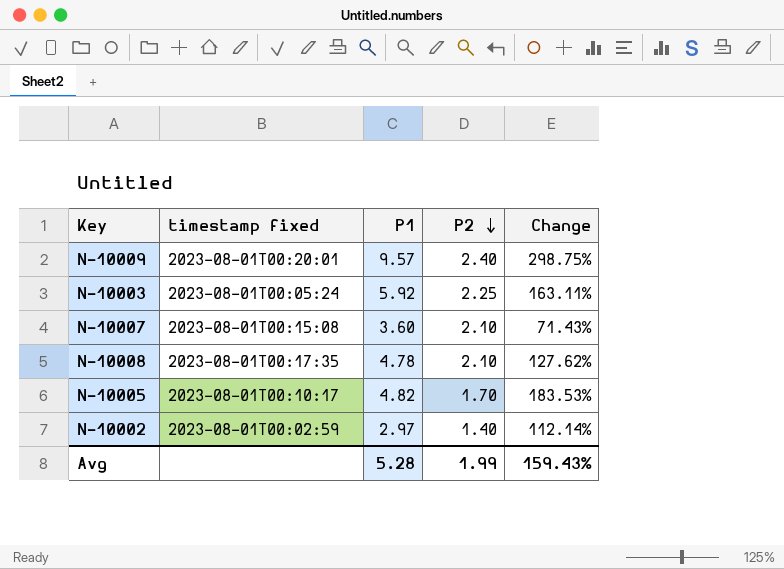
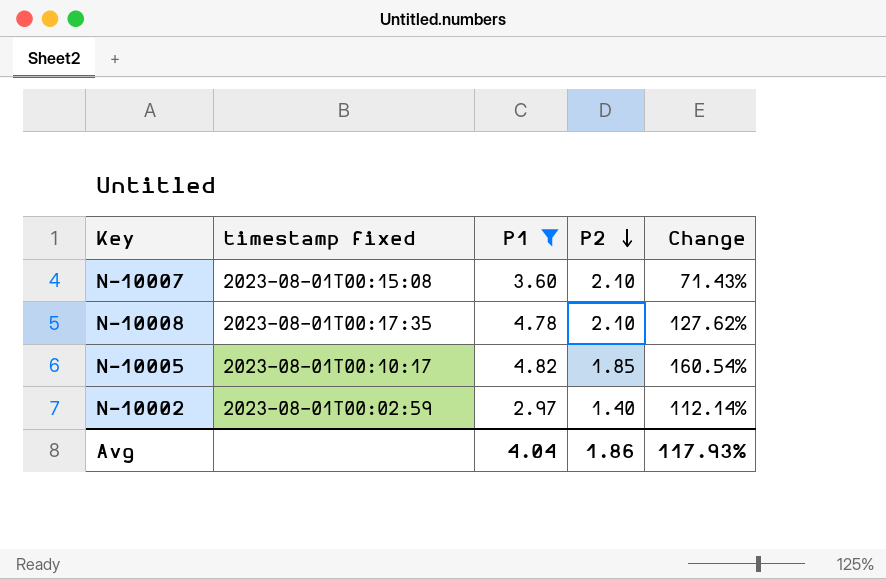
filter: none -> P1 <= 4.82
N-10005 | P2: 1.70 -> 1.85
N-10005 | Change: 183.53% -> 160.54%
Avg | P1: 5.28 -> 4.04
Avg | P2: 1.99 -> 1.86
Avg | Change: 159.43% -> 117.93%

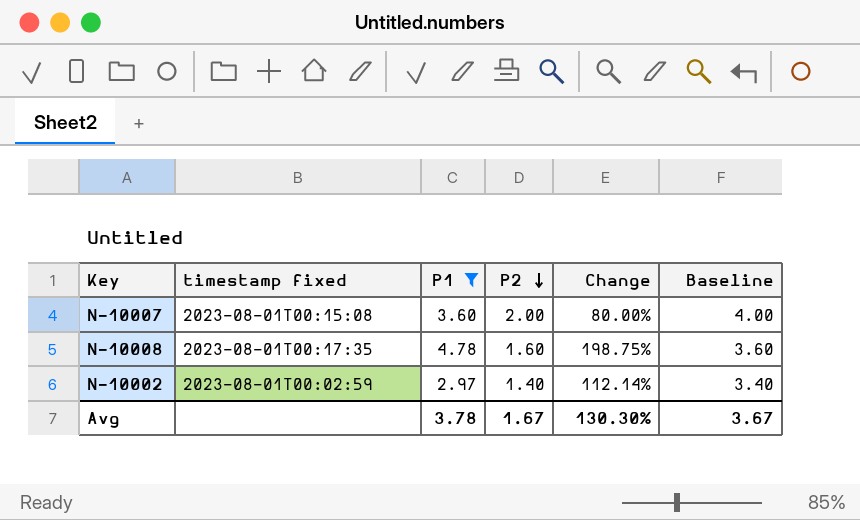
column Baseline | formula: none -> [P2] + 2
row N-10005: 2023-08-01T00:10:17 | 4.82 | 1.85 | 160.54% -> none
N-10007 | P2: 2.10 -> 2.00
N-10007 | Change: 71.43% -> 80.00%
N-10008 | P2: 2.10 -> 1.60
N-10008 | Change: 127.62% -> 198.75%
Avg | P1: 4.04 -> 3.78
Avg | P2: 1.86 -> 1.67
Avg | Change: 117.93% -> 130.30%

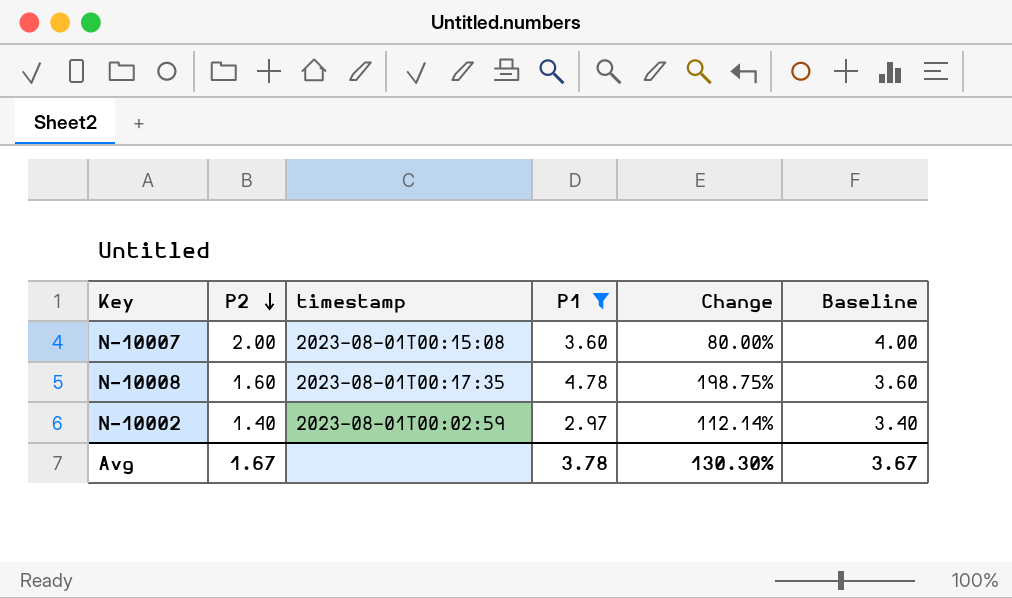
column P2 | position: 4 -> 2
column name: timestamp fixed -> timestamp

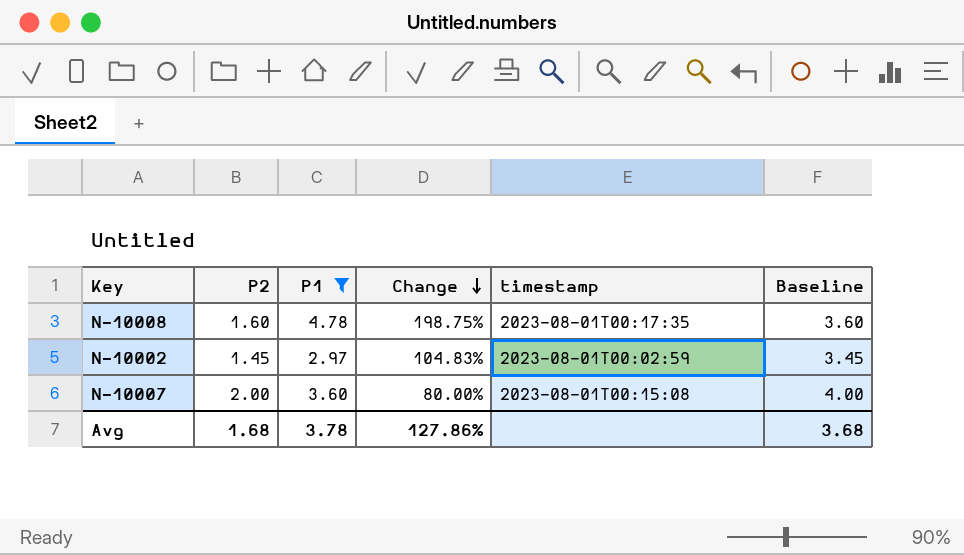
row order: P2 descending -> Change descending
column timestamp | position: 3 -> 5
N-10002 | P2: 1.40 -> 1.45
N-10002 | Change: 112.14% -> 104.83%
N-10002 | Baseline: 3.40 -> 3.45
Avg | P2: 1.67 -> 1.68
Avg | Change: 130.30% -> 127.86%
Avg | Baseline: 3.67 -> 3.68

